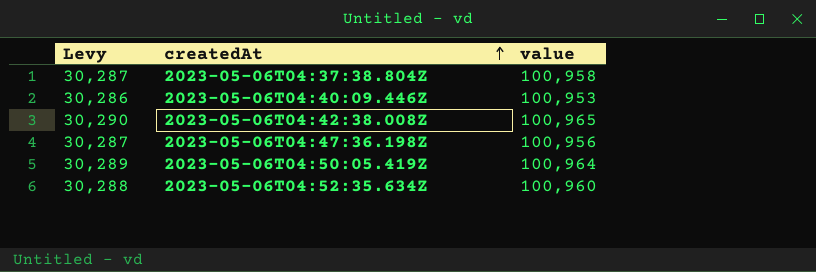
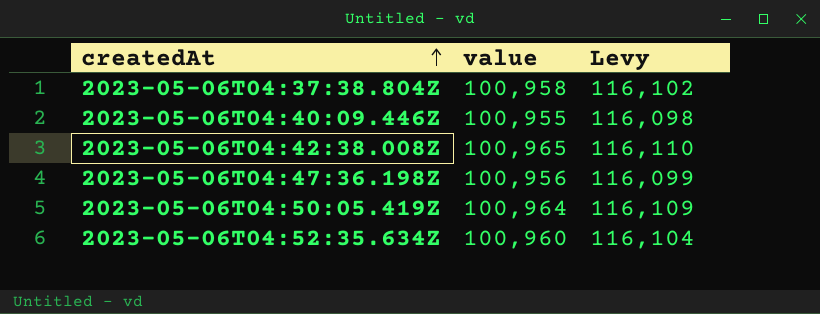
column Levy | formula: [value] * 0.3 -> [value] * 1.15
column Levy | position: 1 -> 3
2023-05-06T04:40:09.446Z | value: 100,953 -> 100,955

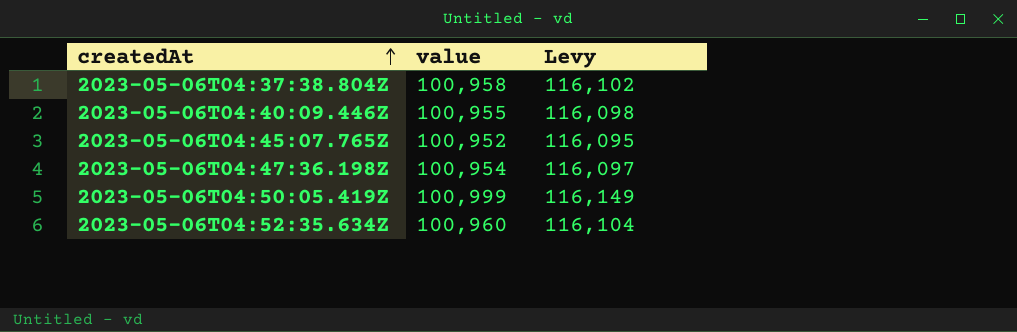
row 2023-05-06T04:42:38.008Z: 100,965 | 116,110 -> none
row 2023-05-06T04:45:07.765Z: none -> 100,952 | 116,095
2023-05-06T04:47:36.198Z | value: 100,956 -> 100,954
2023-05-06T04:47:36.198Z | Levy: 116,099 -> 116,097
2023-05-06T04:50:05.419Z | value: 100,964 -> 100,999
2023-05-06T04:50:05.419Z | Levy: 116,109 -> 116,149

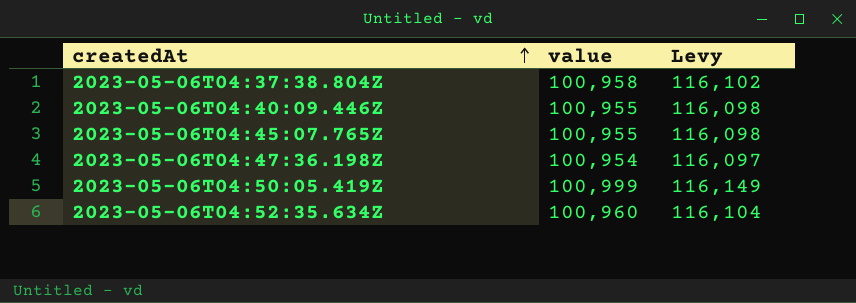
2023-05-06T04:45:07.765Z | value: 100,952 -> 100,955
2023-05-06T04:45:07.765Z | Levy: 116,095 -> 116,098

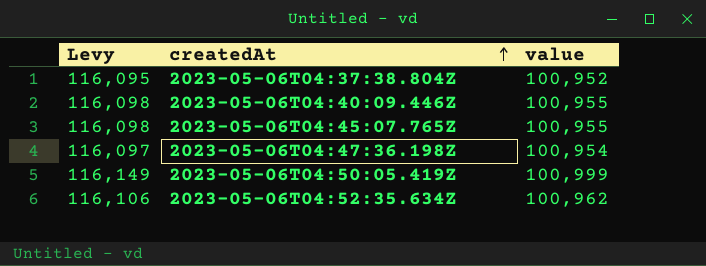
column Levy | position: 3 -> 1
2023-05-06T04:37:38.804Z | Levy: 116,102 -> 116,095
2023-05-06T04:37:38.804Z | value: 100,958 -> 100,952
2023-05-06T04:52:35.634Z | Levy: 116,104 -> 116,106
2023-05-06T04:52:35.634Z | value: 100,960 -> 100,962

